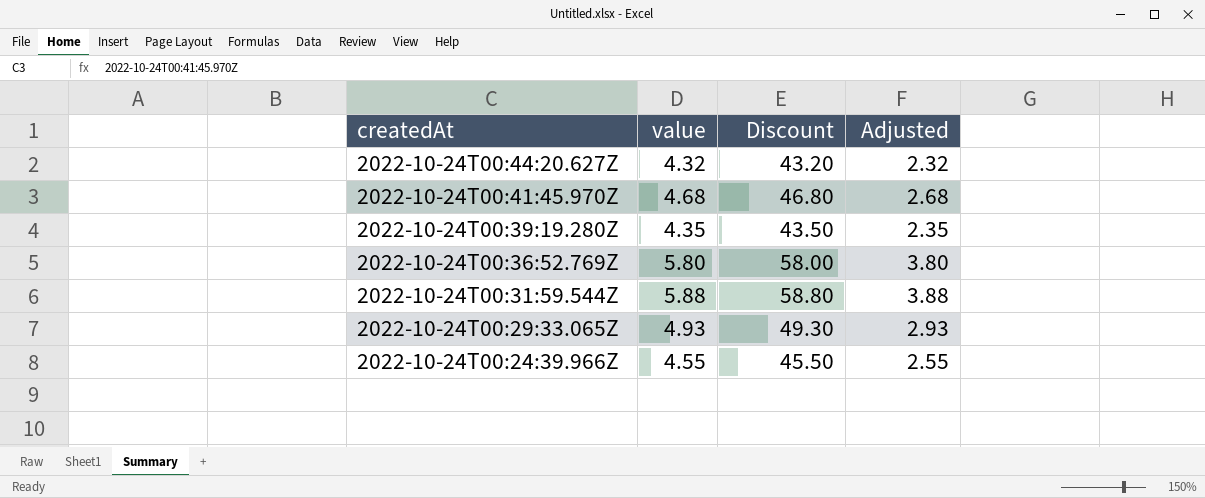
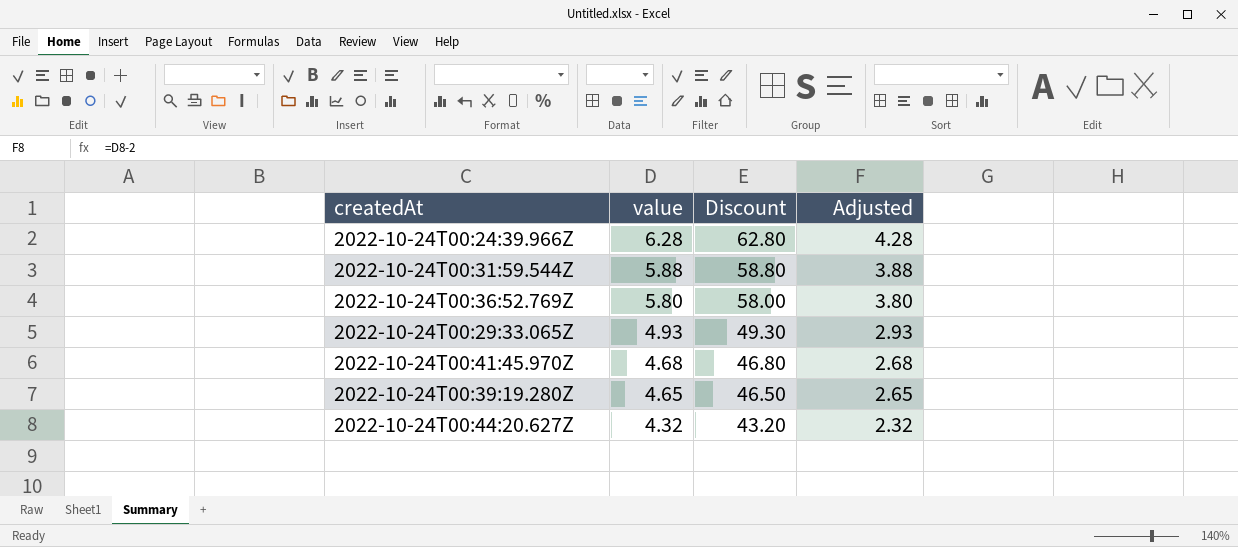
row order: createdAt descending -> value descending
2022-10-24T00:24:39.966Z | value: 4.55 -> 6.28
2022-10-24T00:24:39.966Z | Discount: 45.50 -> 62.80
2022-10-24T00:24:39.966Z | Adjusted: 2.55 -> 4.28
2022-10-24T00:39:19.280Z | value: 4.35 -> 4.65
2022-10-24T00:39:19.280Z | Discount: 43.50 -> 46.50
2022-10-24T00:39:19.280Z | Adjusted: 2.35 -> 2.65

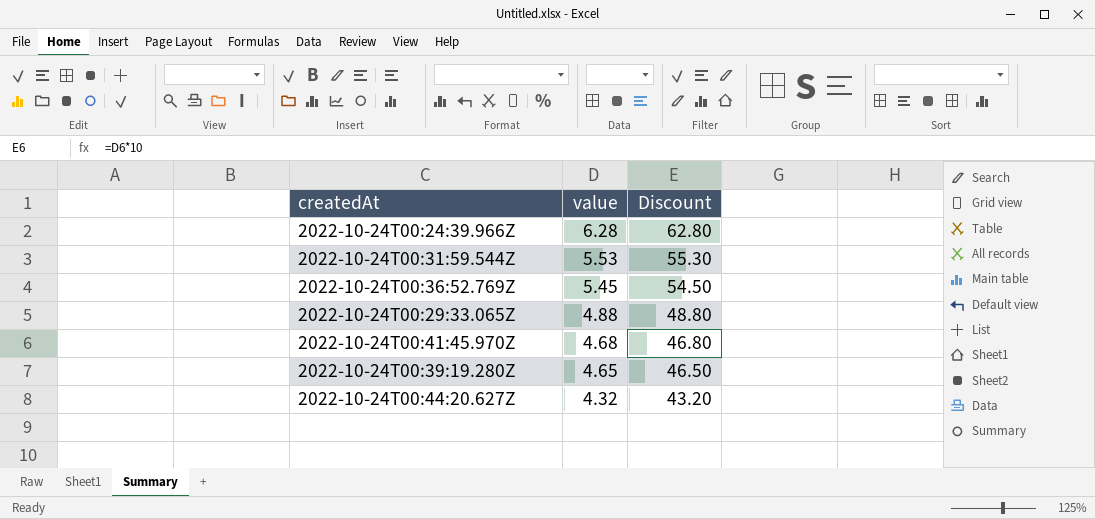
column Adjusted | formula: [value] - 2 -> none
2022-10-24T00:31:59.544Z | value: 5.88 -> 5.53
2022-10-24T00:31:59.544Z | Discount: 58.80 -> 55.30
2022-10-24T00:36:52.769Z | value: 5.80 -> 5.45
2022-10-24T00:36:52.769Z | Discount: 58.00 -> 54.50
2022-10-24T00:29:33.065Z | value: 4.93 -> 4.88
2022-10-24T00:29:33.065Z | Discount: 49.30 -> 48.80

